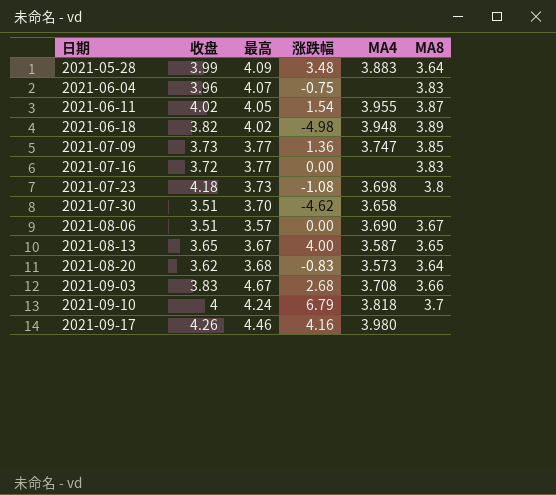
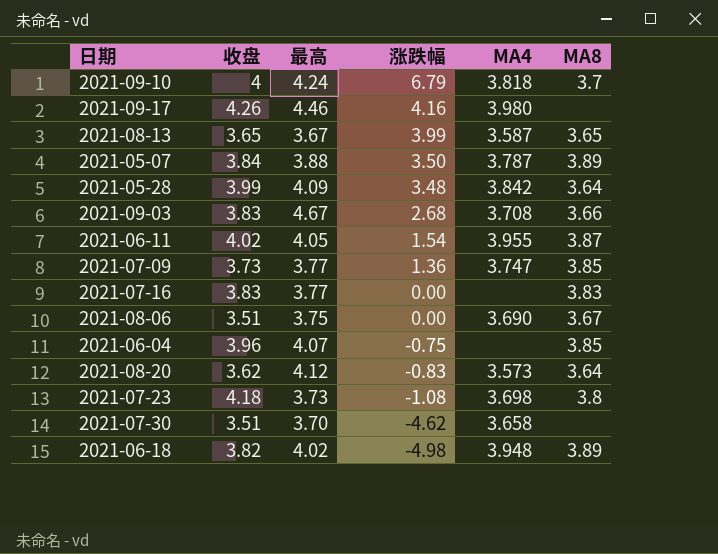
row order: 日期 ascending -> 涨跌幅 descending
2021-08-13 | 涨跌幅: 4.00 -> 3.99
row 2021-05-07: none -> 3.84 | 3.88 | 3.50 | 3.787 | 3.89
2021-05-28 | MA4: 3.883 -> 3.842
2021-07-16 | 收盘: 3.72 -> 3.83
2021-08-06 | 最高: 3.57 -> 3.75
2021-06-04 | MA8: 3.83 -> 3.85
2021-08-20 | 最高: 3.68 -> 4.12

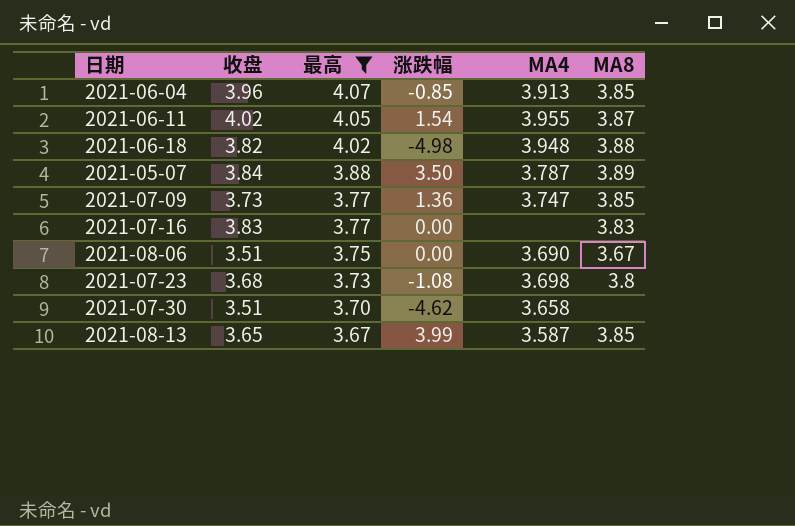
filter: none -> 最高 <= 4.07
row order: 涨跌幅 descending -> 最高 descending
2021-06-04 | 涨跌幅: -0.75 -> -0.85
2021-06-04 | MA4: none -> 3.913
2021-06-18 | MA8: 3.89 -> 3.88
2021-07-23 | 收盘: 4.18 -> 3.68
2021-08-13 | MA8: 3.65 -> 3.85

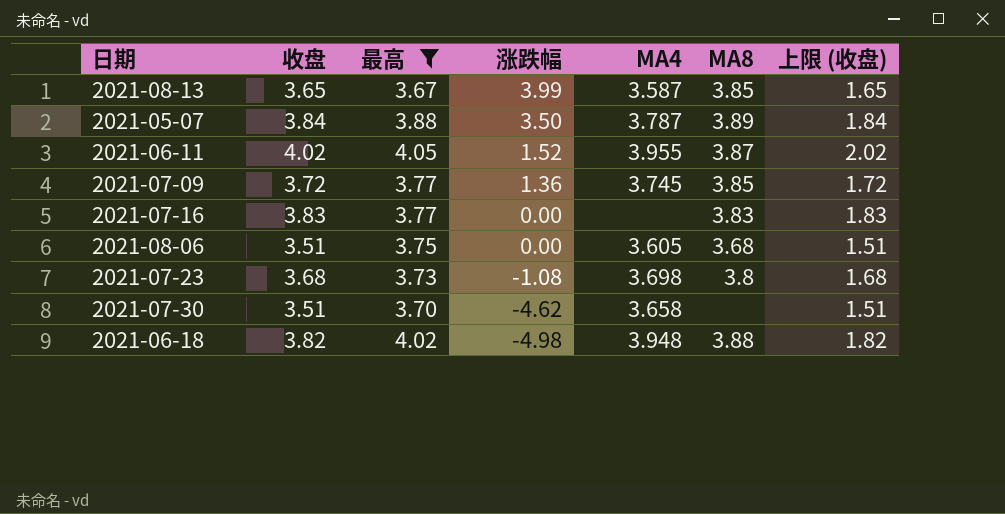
row order: 最高 descending -> 涨跌幅 descending
column 上限 (收盘) | formula: none -> [收盘] - 2
row 2021-06-04: 3.96 | 4.07 | -0.85 | 3.913 | 3.85 -> none
2021-06-11 | 涨跌幅: 1.54 -> 1.52
2021-07-09 | 收盘: 3.73 -> 3.72
2021-07-09 | MA4: 3.747 -> 3.745
2021-08-06 | MA4: 3.690 -> 3.605
2021-08-06 | MA8: 3.67 -> 3.68

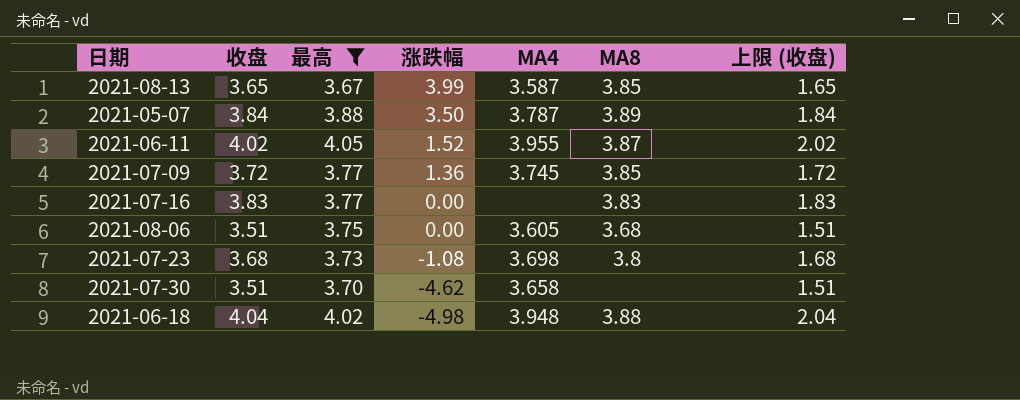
2021-06-18 | 收盘: 3.82 -> 4.04
2021-06-18 | 上限 (收盘): 1.82 -> 2.04

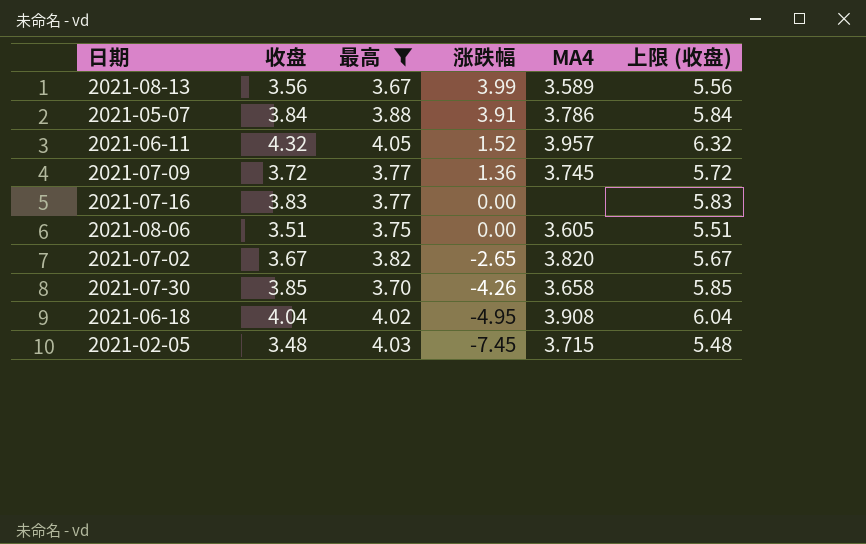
column MA8 | position: 6 -> none
column 上限 (收盘) | formula: [收盘] - 2 -> [收盘] + 2
row 2021-07-23: 3.68 | 3.73 | -1.08 | 3.698 | 3.8 | 1.68 -> none
2021-08-13 | 收盘: 3.65 -> 3.56
2021-08-13 | MA4: 3.587 -> 3.589
2021-05-07 | 涨跌幅: 3.50 -> 3.91
2021-05-07 | MA4: 3.787 -> 3.786
2021-06-11 | 收盘: 4.02 -> 4.32
2021-06-11 | MA4: 3.955 -> 3.957
row 2021-07-02: none -> 3.67 | 3.82 | -2.65 | 3.820 | 5.67
2021-07-30 | 收盘: 3.51 -> 3.85
2021-07-30 | 涨跌幅: -4.62 -> -4.26
2021-06-18 | 涨跌幅: -4.98 -> -4.95
2021-06-18 | MA4: 3.948 -> 3.908
row 2021-02-05: none -> 3.48 | 4.03 | -7.45 | 3.715 | 5.48

